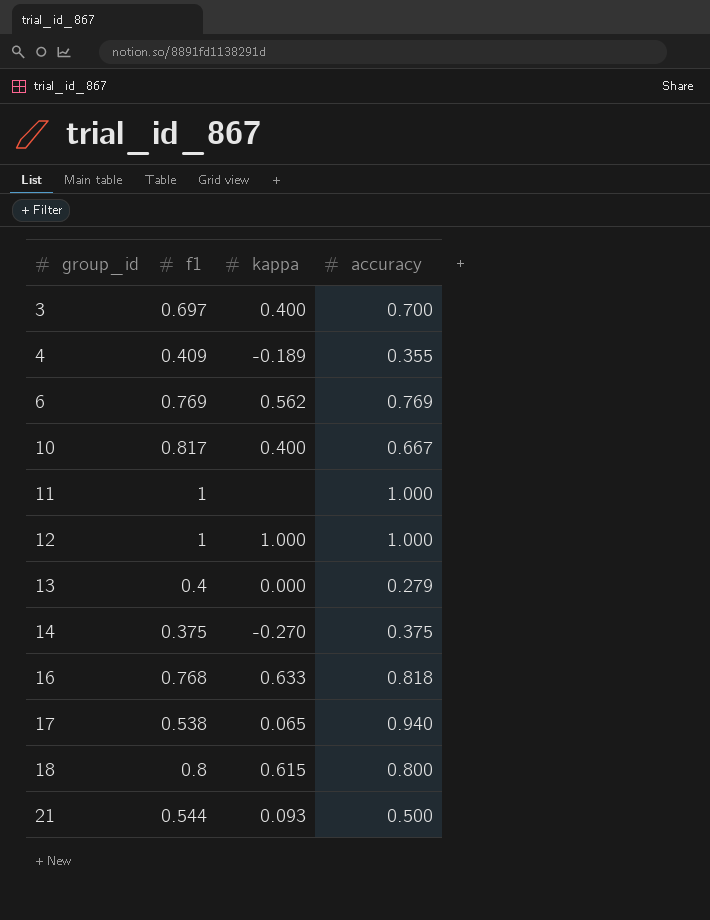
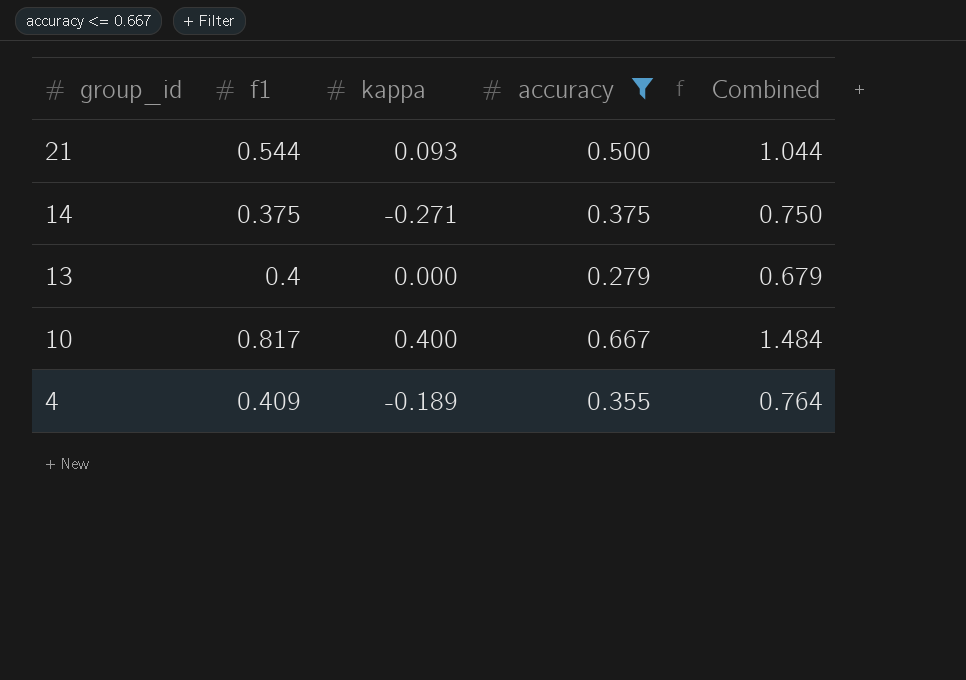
filter: none -> accuracy <= 0.667
row order: group_id ascending -> group_id descending
column Combined | formula: none -> [f1] + [accuracy]
14 | kappa: -0.270 -> -0.271

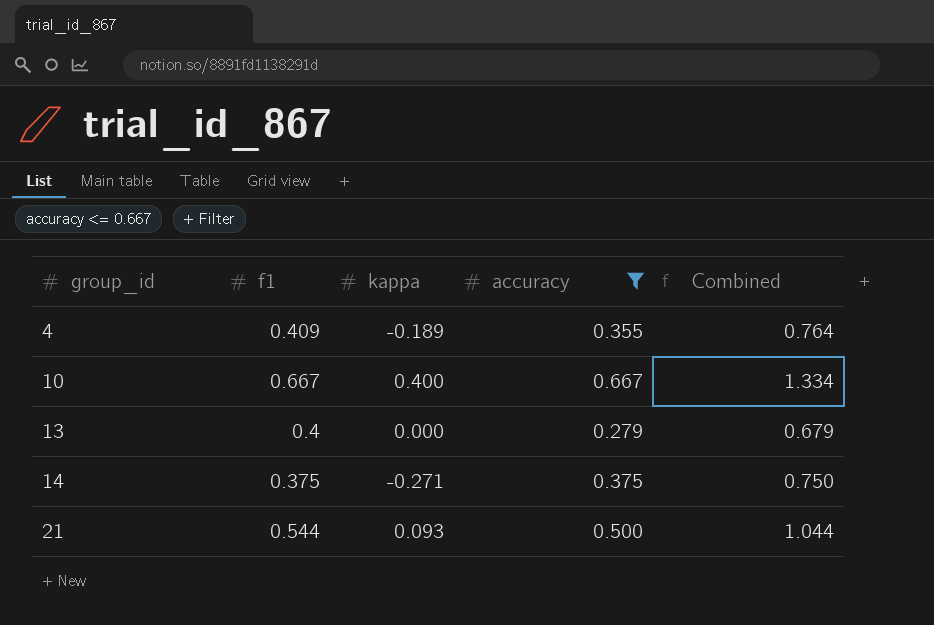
row order: group_id descending -> group_id ascending
10 | f1: 0.817 -> 0.667
10 | Combined: 1.484 -> 1.334

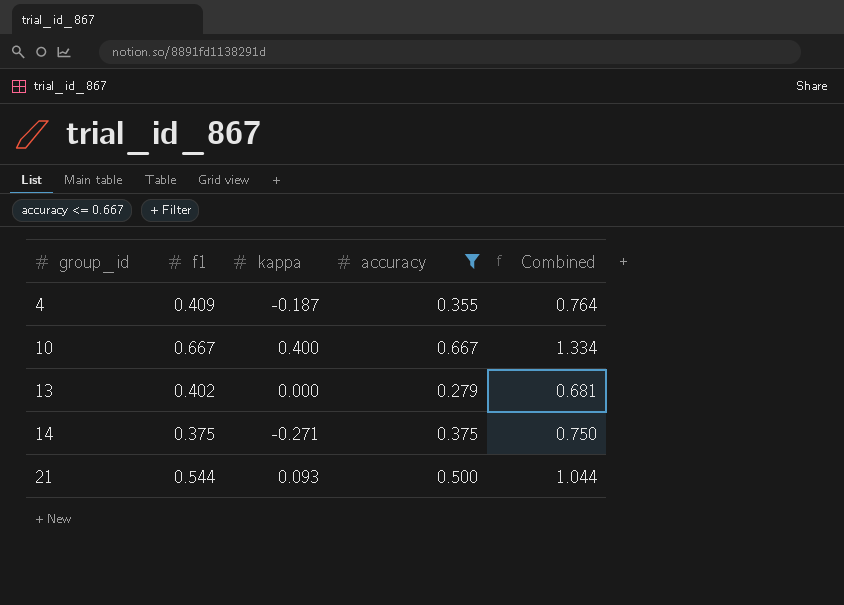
4 | kappa: -0.189 -> -0.187
13 | f1: 0.4 -> 0.402
13 | Combined: 0.679 -> 0.681

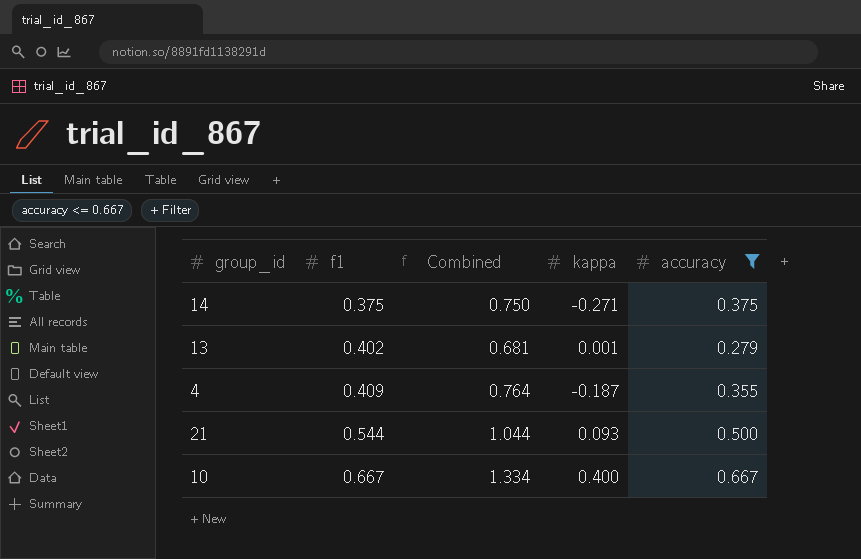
row order: group_id ascending -> f1 ascending
column Combined | position: 5 -> 3
13 | kappa: 0.000 -> 0.001

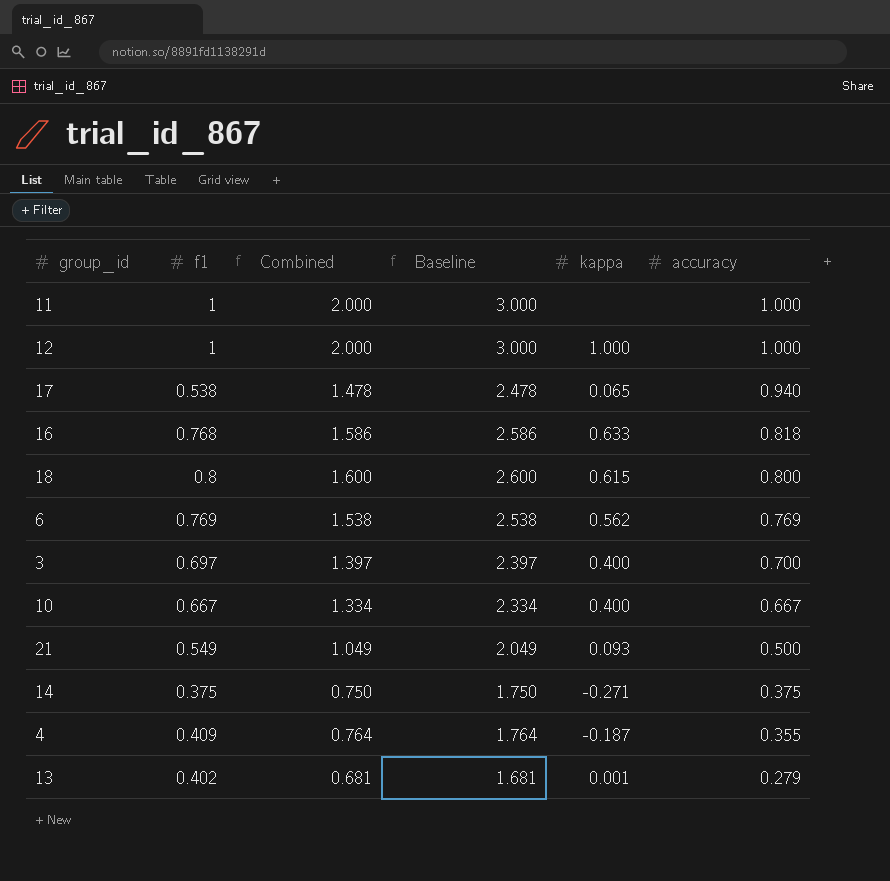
filter: accuracy <= 0.667 -> none
row order: f1 ascending -> accuracy descending
column Baseline | formula: none -> [Combined] + 1
21 | f1: 0.544 -> 0.549
21 | Combined: 1.044 -> 1.049

